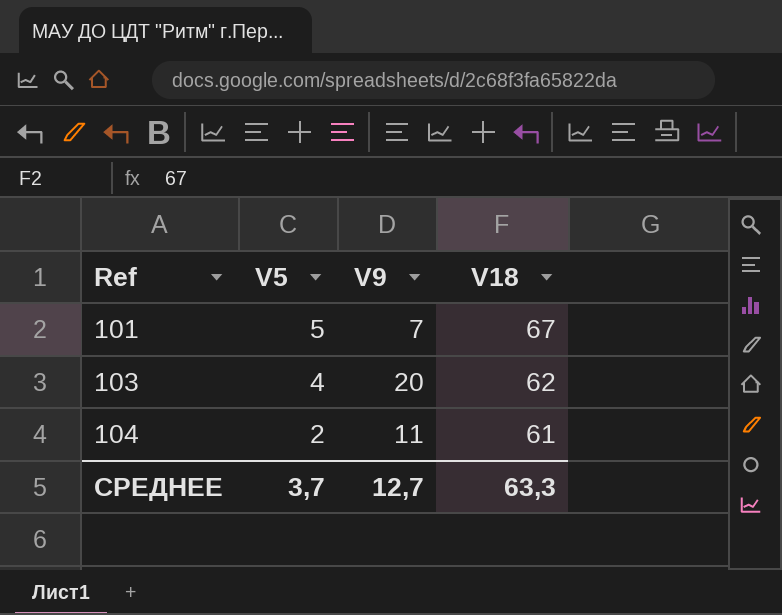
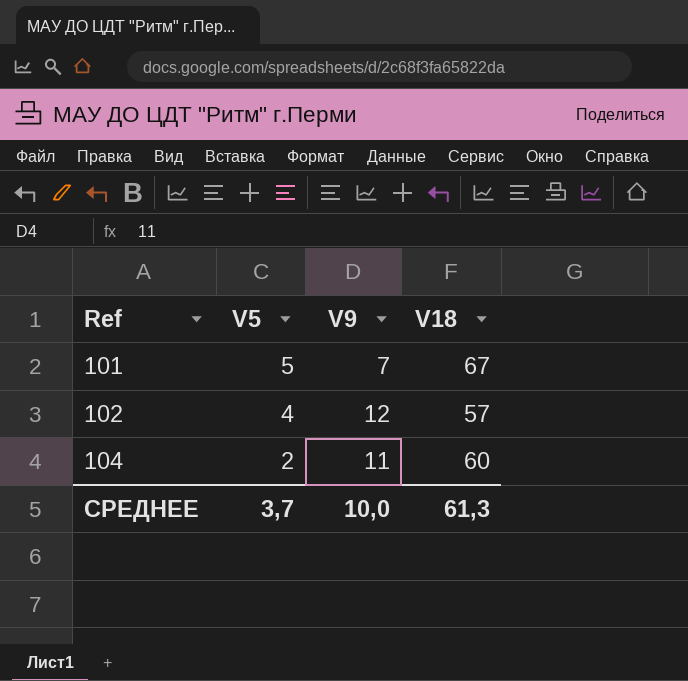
row 103: 4 | 20 | 62 -> none
row 102: none -> 4 | 12 | 57
104 | V18: 61 -> 60
СРЕДНЕЕ | V9: 12,7 -> 10,0
СРЕДНЕЕ | V18: 63,3 -> 61,3

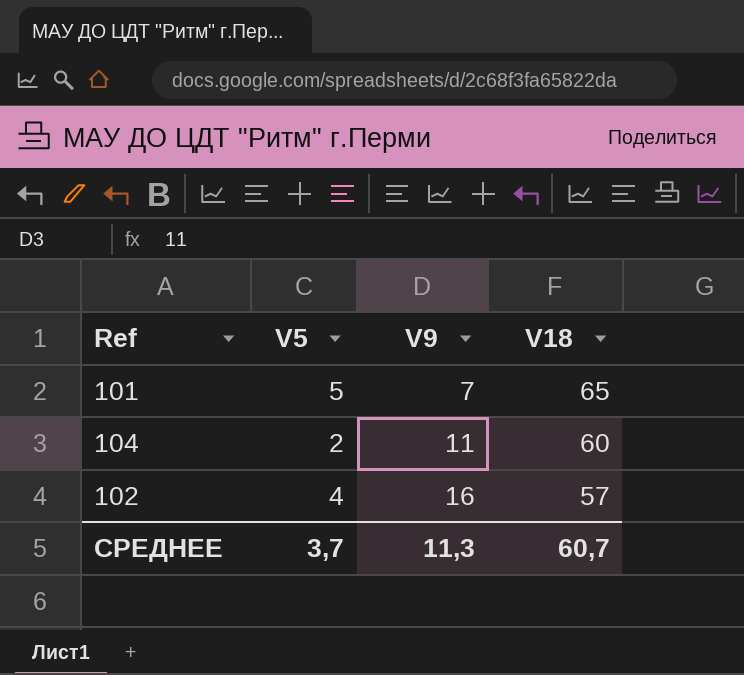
row order: Ref ascending -> V9 ascending
101 | V18: 67 -> 65
102 | V9: 12 -> 16
СРЕДНЕЕ | V9: 10,0 -> 11,3
СРЕДНЕЕ | V18: 61,3 -> 60,7

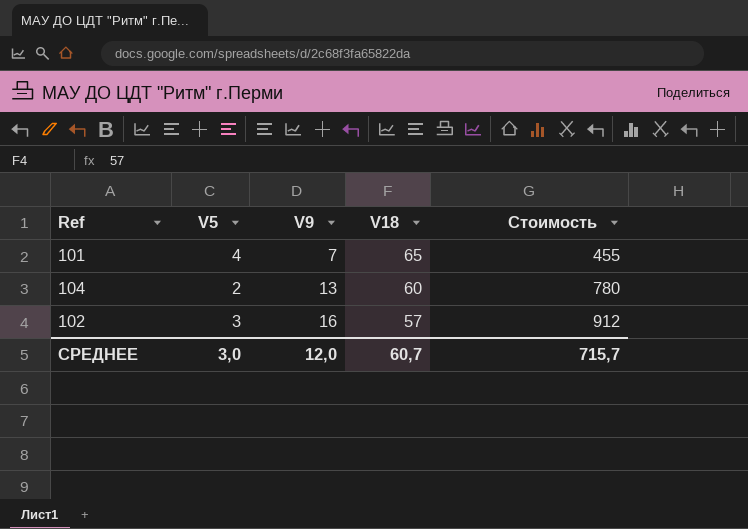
column Стоимость | formula: none -> [V9] * [V18]
101 | V5: 5 -> 4
104 | V9: 11 -> 13
102 | V5: 4 -> 3
СРЕДНЕЕ | V5: 3,7 -> 3,0
СРЕДНЕЕ | V9: 11,3 -> 12,0

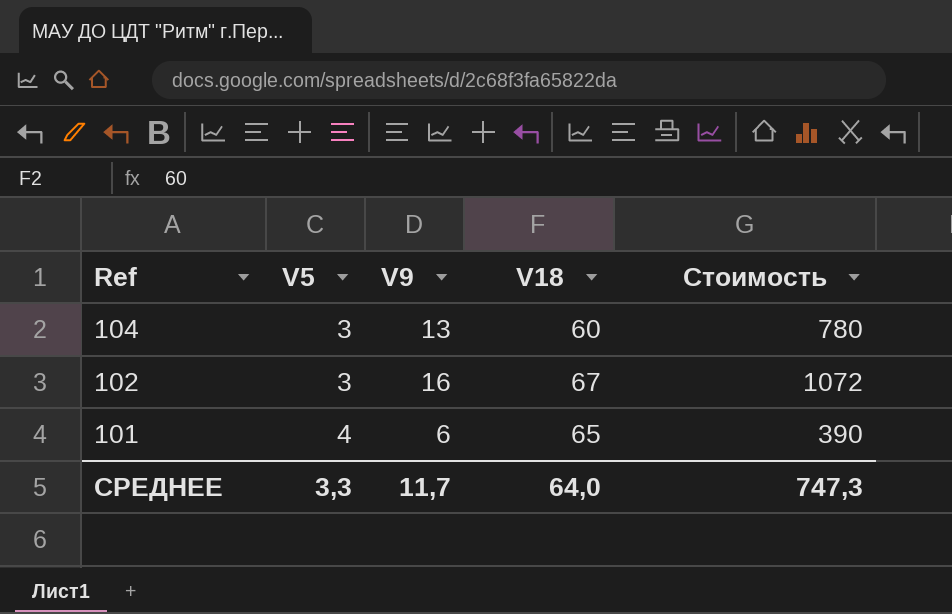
row order: V9 ascending -> Ref descending
104 | V5: 2 -> 3
102 | V18: 57 -> 67
102 | Стоимость: 912 -> 1072
101 | V9: 7 -> 6
101 | Стоимость: 455 -> 390
СРЕДНЕЕ | V5: 3,0 -> 3,3
СРЕДНЕЕ | V9: 12,0 -> 11,7
СРЕДНЕЕ | V18: 60,7 -> 64,0
СРЕДНЕЕ | Стоимость: 715,7 -> 747,3

